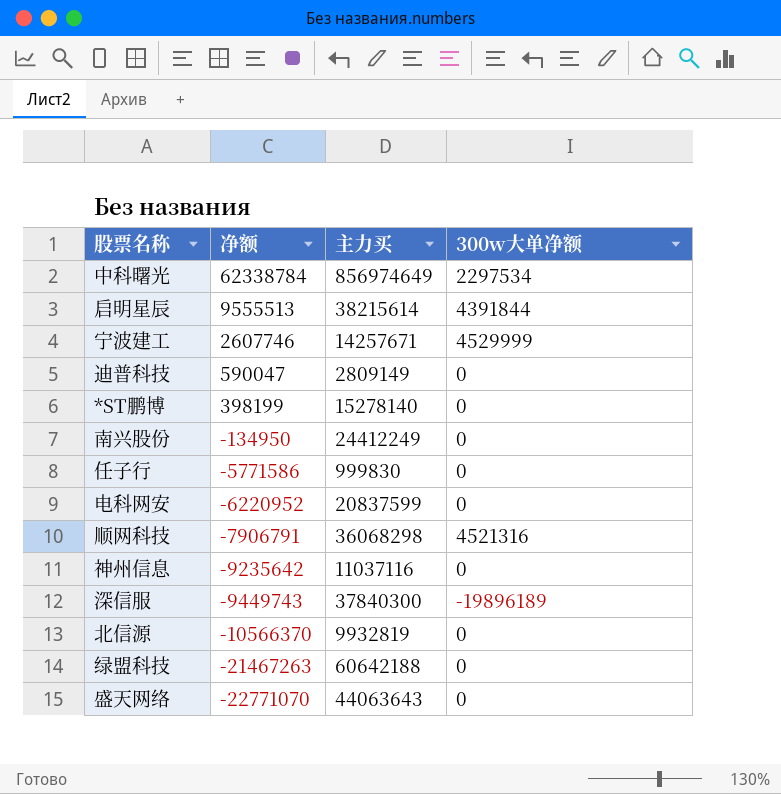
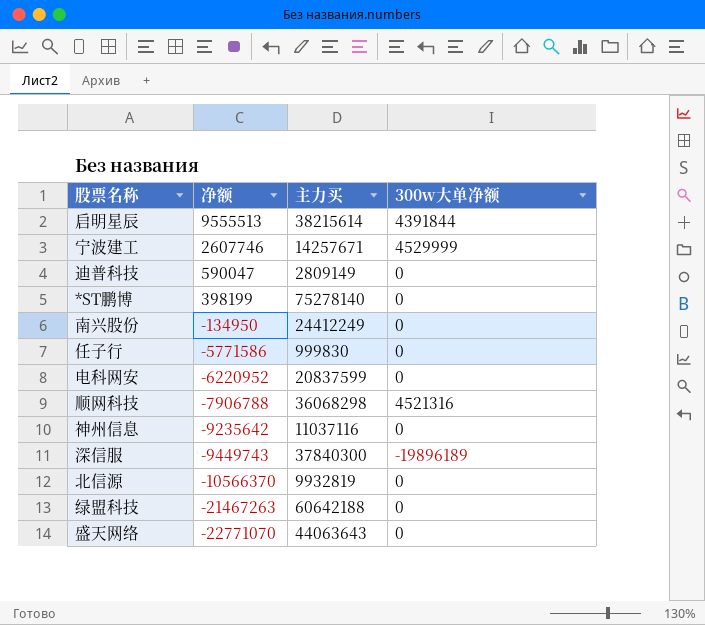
row 中科曙光: 62338784 | 856974649 | 2297534 -> none
*ST鹏博 | 主力买: 15278140 -> 75278140
顺网科技 | 净额: -7906791 -> -7906788

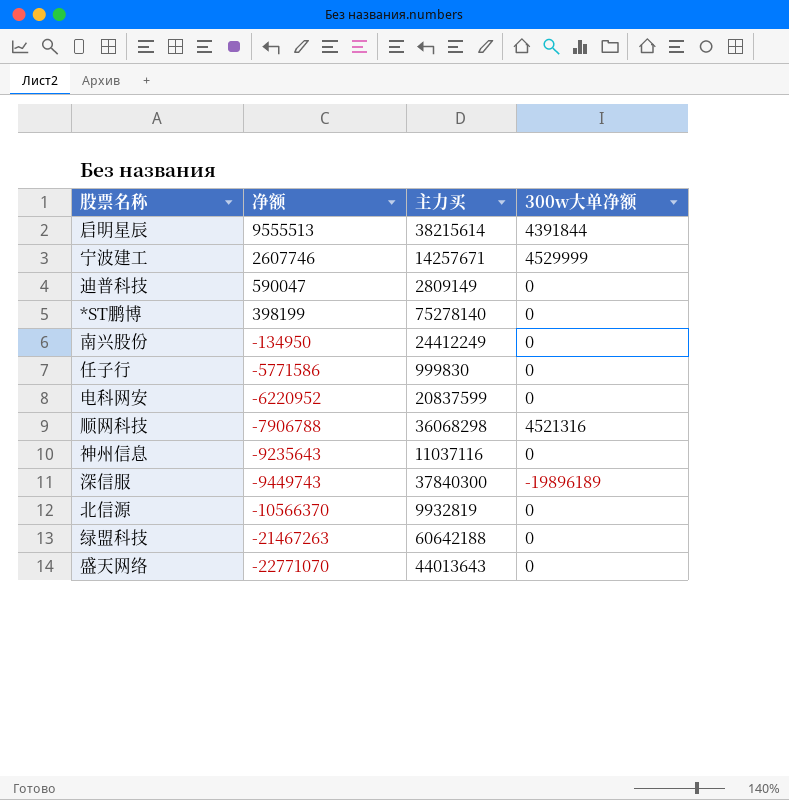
神州信息 | 净额: -9235642 -> -9235643
盛天网络 | 主力买: 44063643 -> 44013643

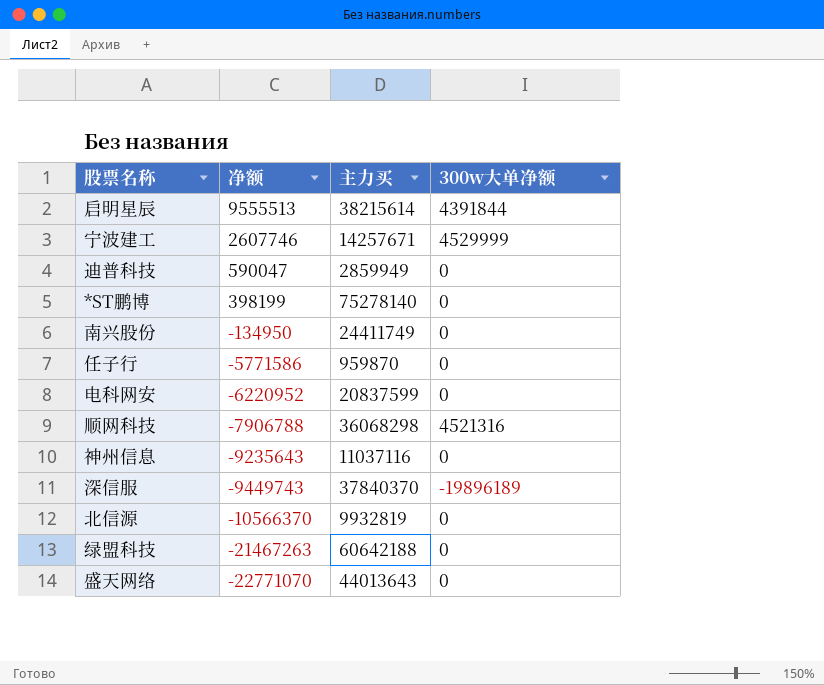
迪普科技 | 主力买: 2809149 -> 2859949
南兴股份 | 主力买: 24412249 -> 24411749
任子行 | 主力买: 999830 -> 959870
深信服 | 主力买: 37840300 -> 37840370

